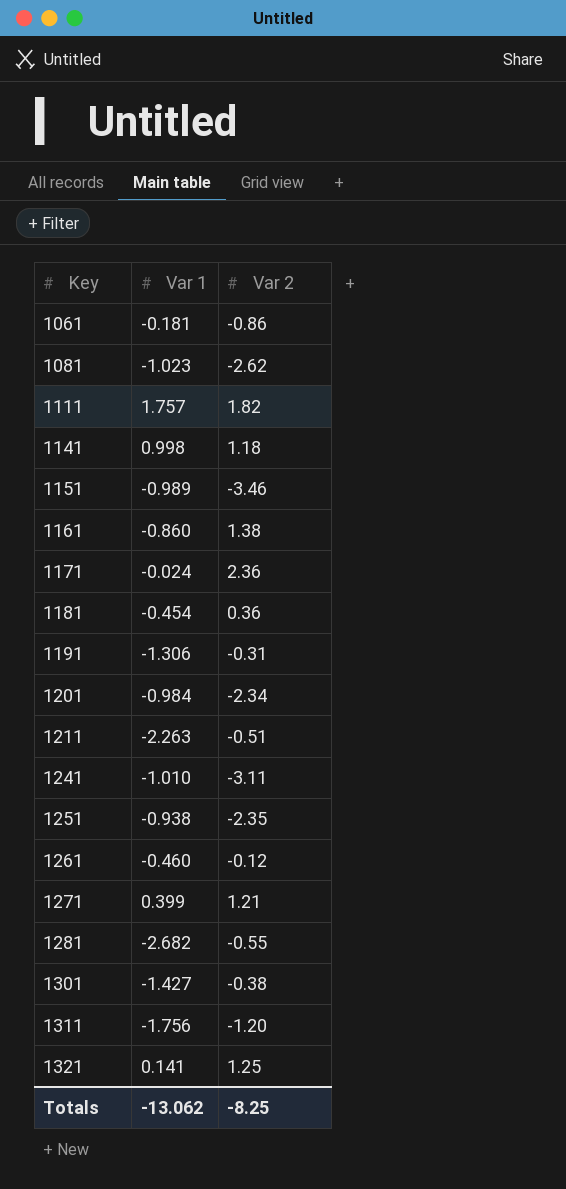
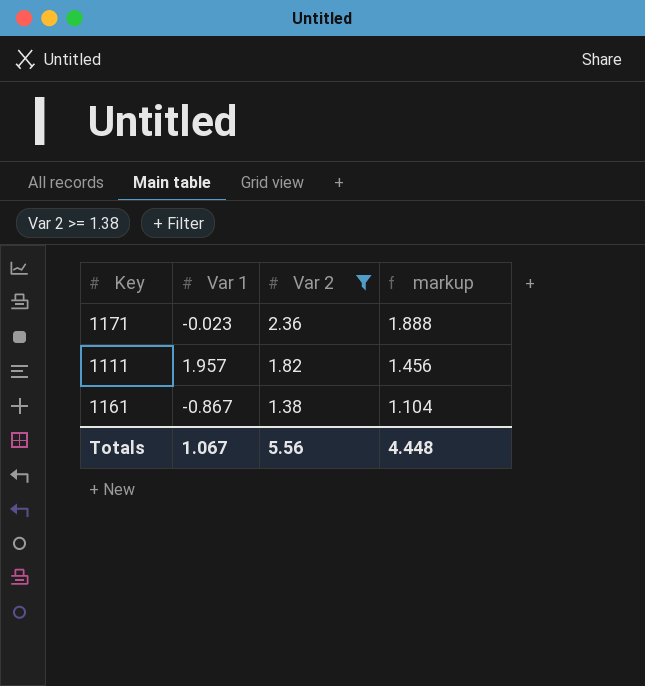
filter: none -> Var 2 >= 1.38
row order: Key ascending -> Var 2 descending
column markup | formula: none -> [Var 2] * 0.8
1171 | Var 1: -0.024 -> -0.023
1111 | Var 1: 1.757 -> 1.957
1161 | Var 1: -0.860 -> -0.867
Totals | Var 1: -13.062 -> 1.067
Totals | Var 2: -8.25 -> 5.56

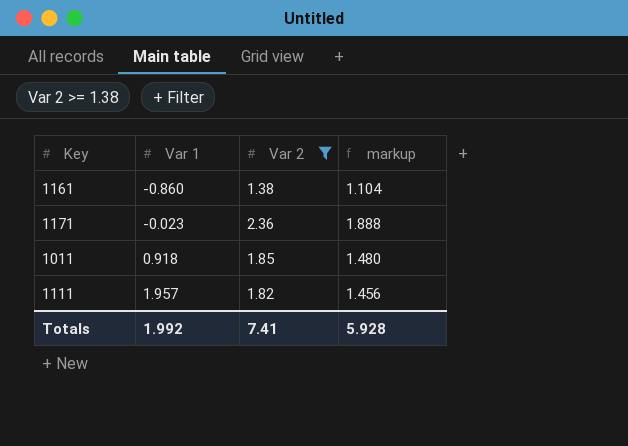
row order: Var 2 descending -> Var 1 ascending
1161 | Var 1: -0.867 -> -0.860
row 1011: none -> 0.918 | 1.85 | 1.480
Totals | Var 1: 1.067 -> 1.992
Totals | Var 2: 5.56 -> 7.41
Totals | markup: 4.448 -> 5.928

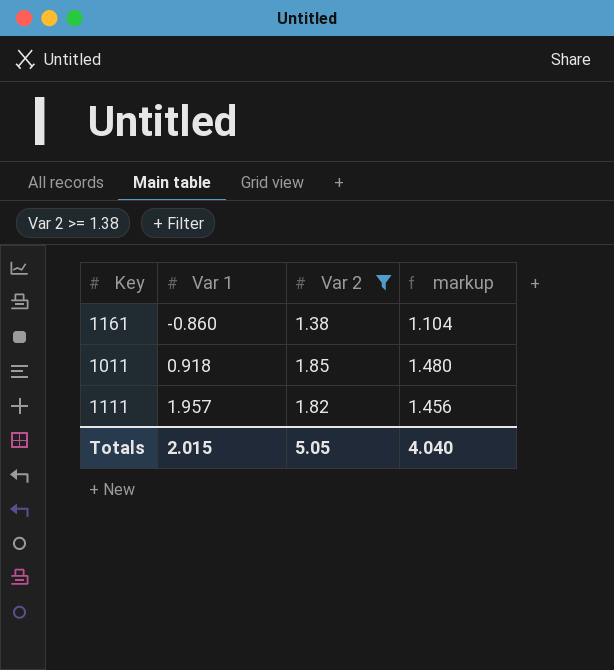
row 1171: -0.023 | 2.36 | 1.888 -> none
Totals | Var 1: 1.992 -> 2.015
Totals | Var 2: 7.41 -> 5.05
Totals | markup: 5.928 -> 4.040

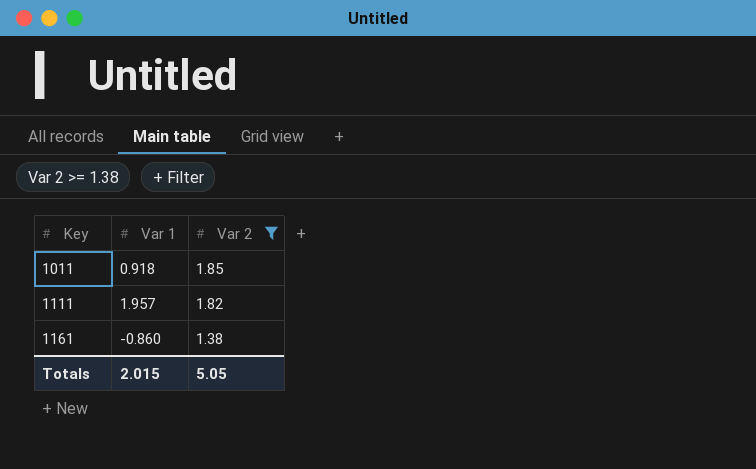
row order: Var 1 ascending -> Key ascending
column markup | formula: [Var 2] * 0.8 -> none

